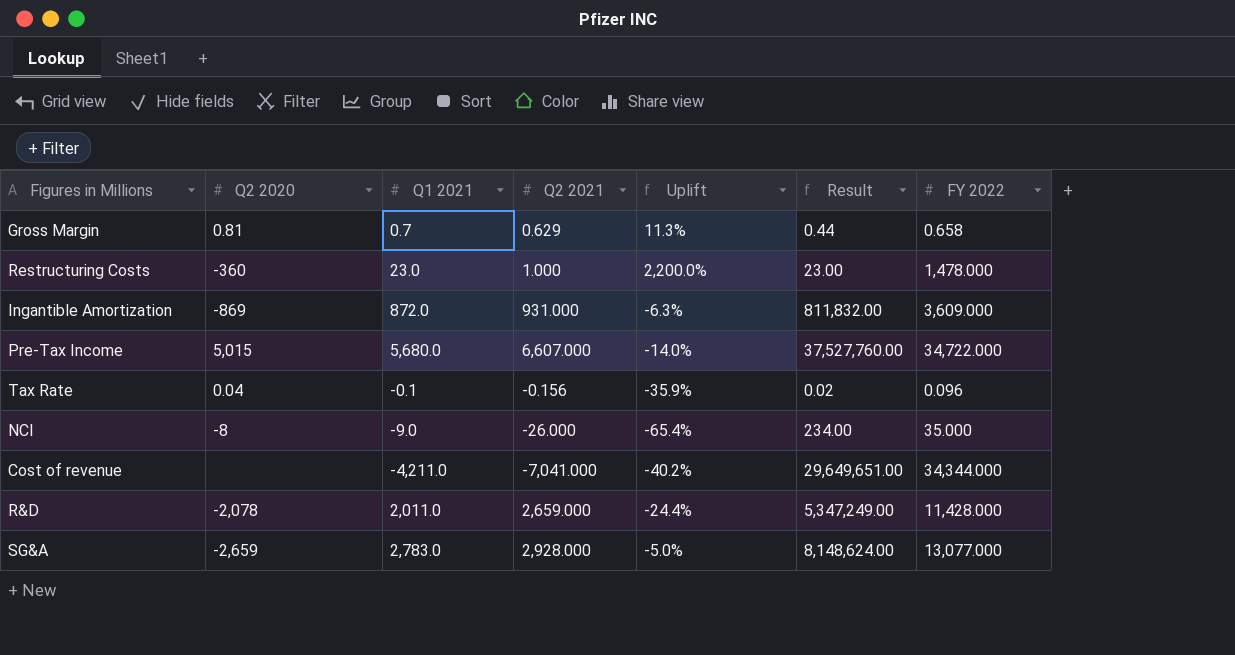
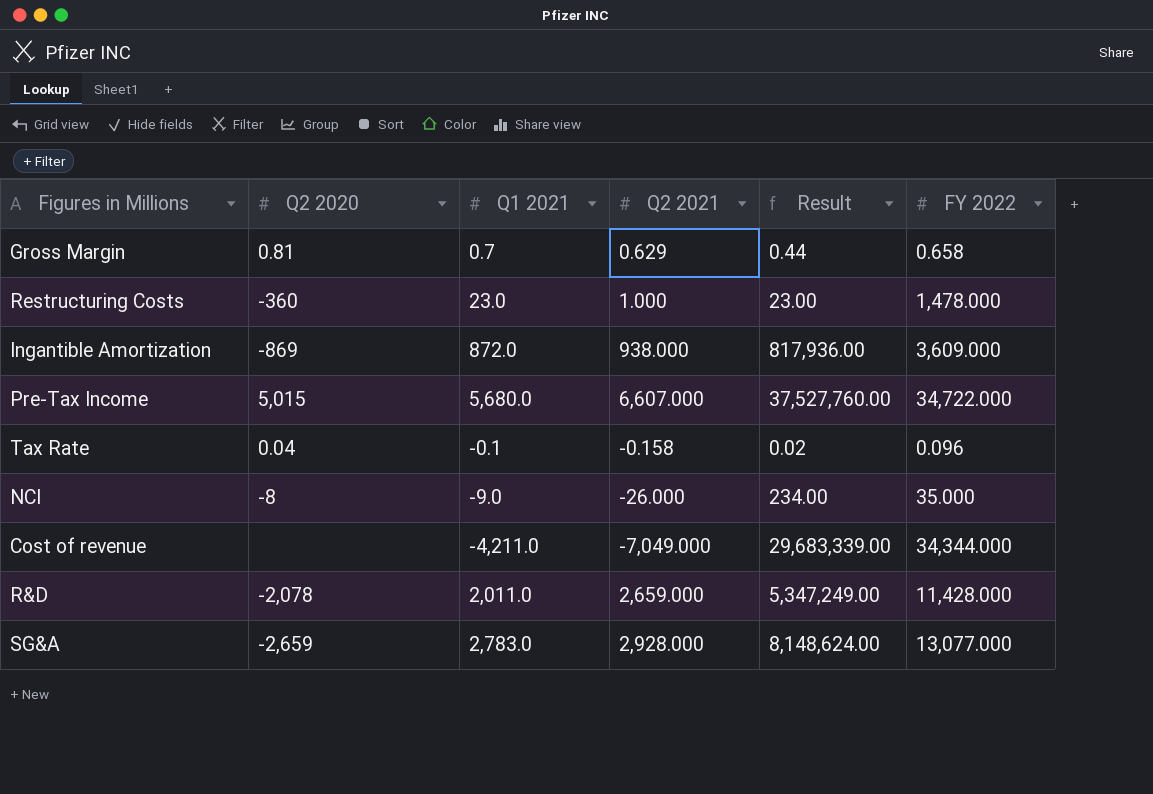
column Uplift | formula: ([Q1 2021] - [Q2 2021]) / [Q2 2021] -> none
Ingantible Amortization | Q2 2021: 931.000 -> 938.000
Ingantible Amortization | Result: 811,832.00 -> 817,936.00
Tax Rate | Q2 2021: -0.156 -> -0.158
Cost of revenue | Q2 2021: -7,041.000 -> -7,049.000
Cost of revenue | Result: 29,649,651.00 -> 29,683,339.00

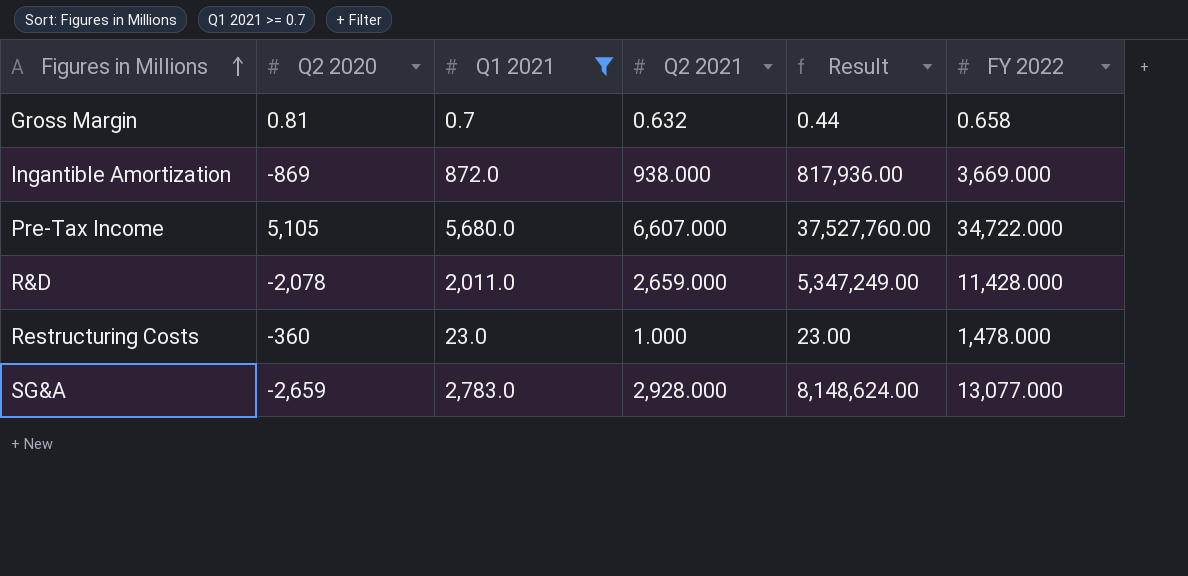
filter: none -> Q1 2021 >= 0.7
row order: none -> Figures in Millions ascending
Gross Margin | Q2 2021: 0.629 -> 0.632
Ingantible Amortization | FY 2022: 3,609.000 -> 3,669.000
Pre-Tax Income | Q2 2020: 5,015 -> 5,105

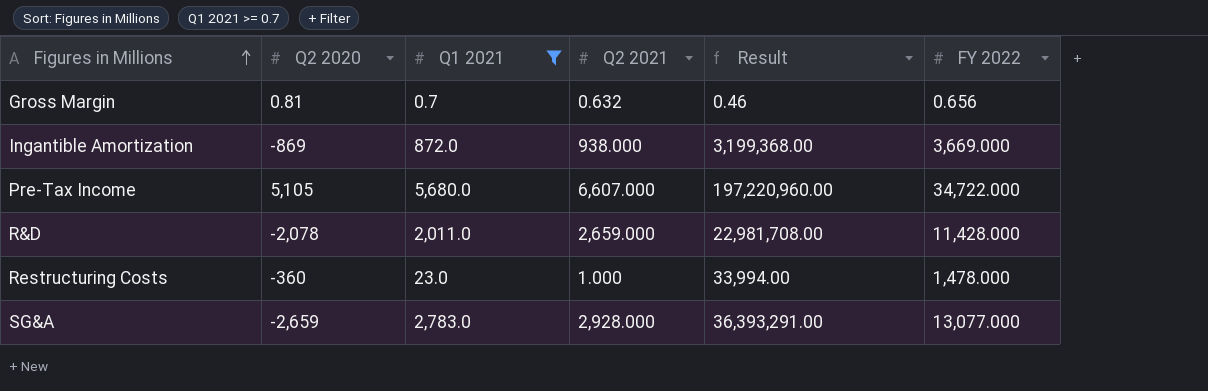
column Result | formula: [Q1 2021] * [Q2 2021] -> [Q1 2021] * [FY 2022]
Gross Margin | FY 2022: 0.658 -> 0.656

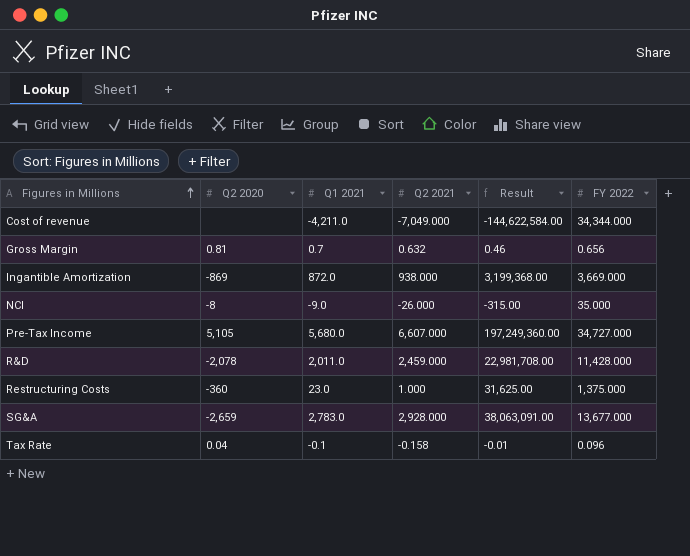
filter: Q1 2021 >= 0.7 -> none
Pre-Tax Income | Result: 197,220,960.00 -> 197,249,360.00
Pre-Tax Income | FY 2022: 34,722.000 -> 34,727.000
R&D | Q2 2021: 2,659.000 -> 2,459.000
Restructuring Costs | Result: 33,994.00 -> 31,625.00
Restructuring Costs | FY 2022: 1,478.000 -> 1,375.000
SG&A | Result: 36,393,291.00 -> 38,063,091.00
SG&A | FY 2022: 13,077.000 -> 13,677.000

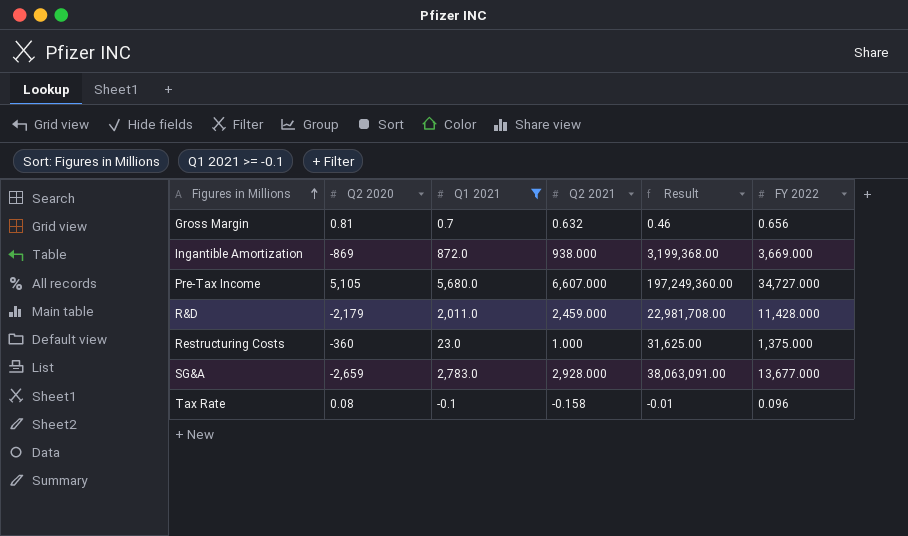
filter: none -> Q1 2021 >= -0.1
R&D | Q2 2020: -2,078 -> -2,179
Tax Rate | Q2 2020: 0.04 -> 0.08

